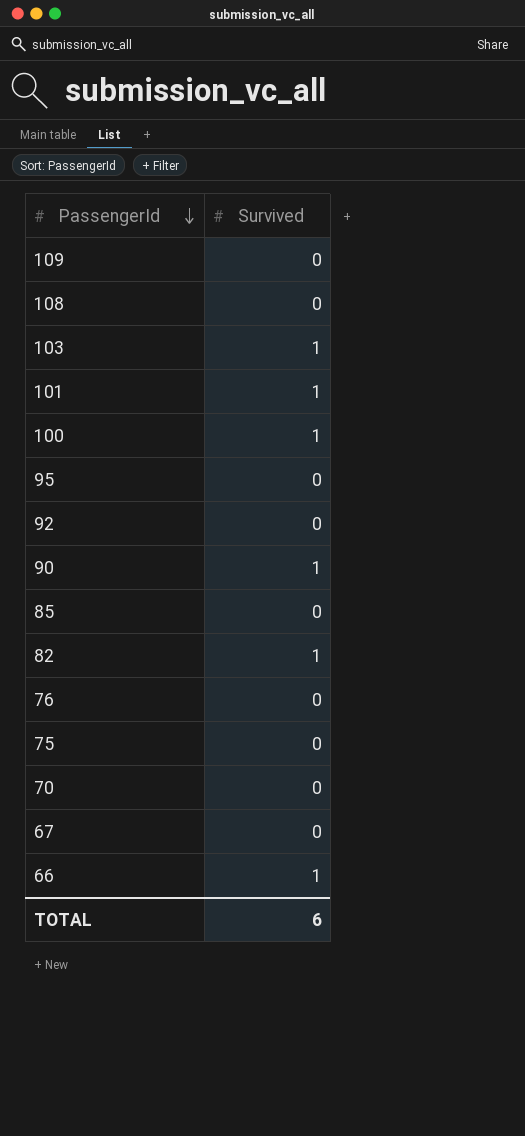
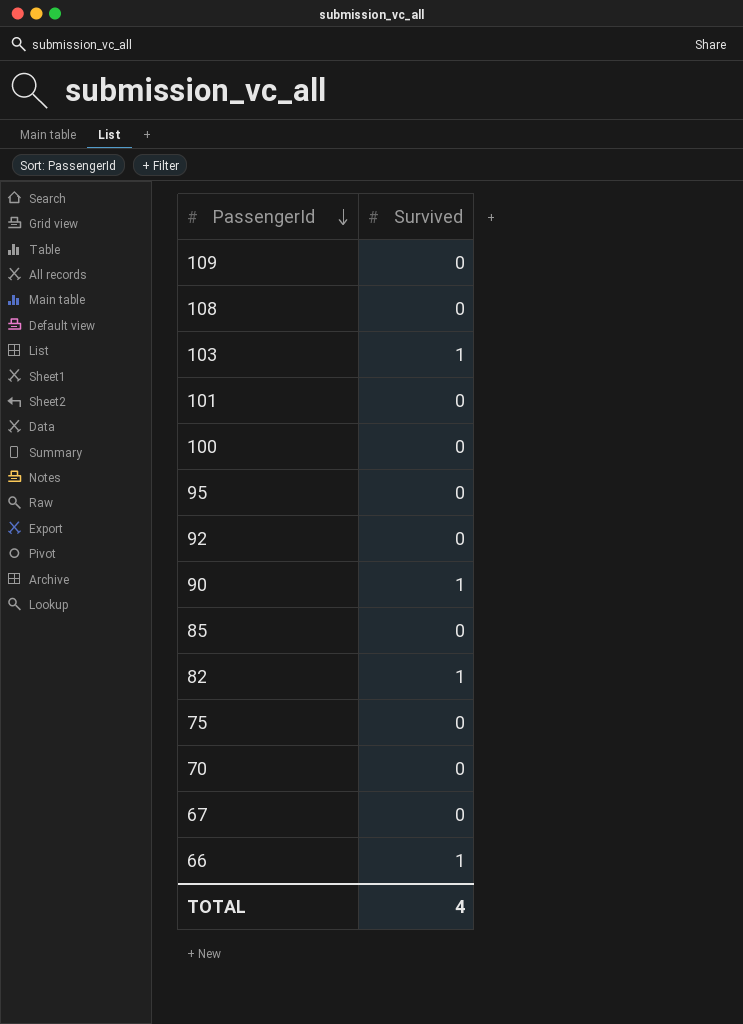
row 76: 0 -> none
101 | Survived: 1 -> 0
100 | Survived: 1 -> 0
TOTAL | Survived: 6 -> 4

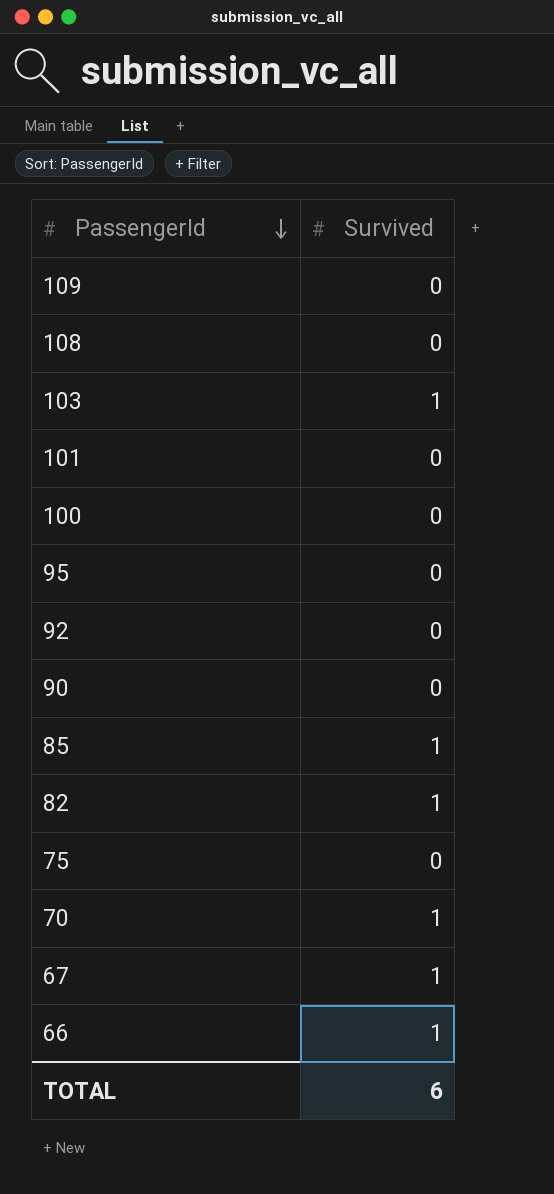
90 | Survived: 1 -> 0
85 | Survived: 0 -> 1
70 | Survived: 0 -> 1
67 | Survived: 0 -> 1
TOTAL | Survived: 4 -> 6

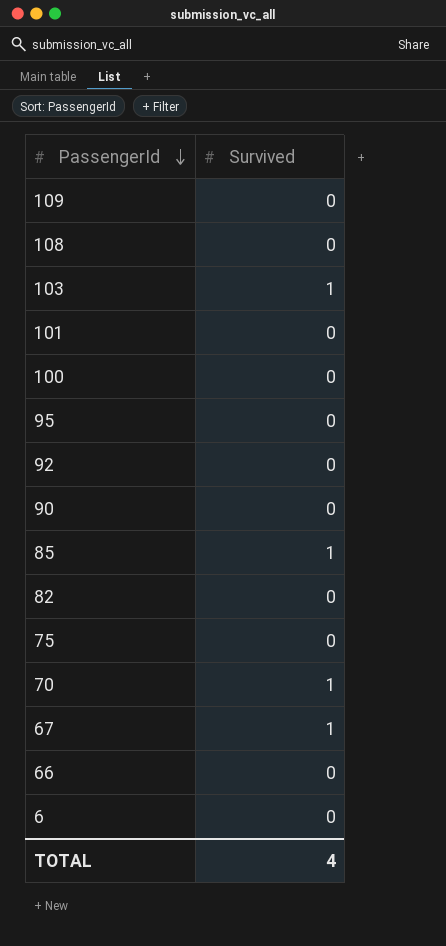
82 | Survived: 1 -> 0
66 | Survived: 1 -> 0
row 6: none -> 0
TOTAL | Survived: 6 -> 4

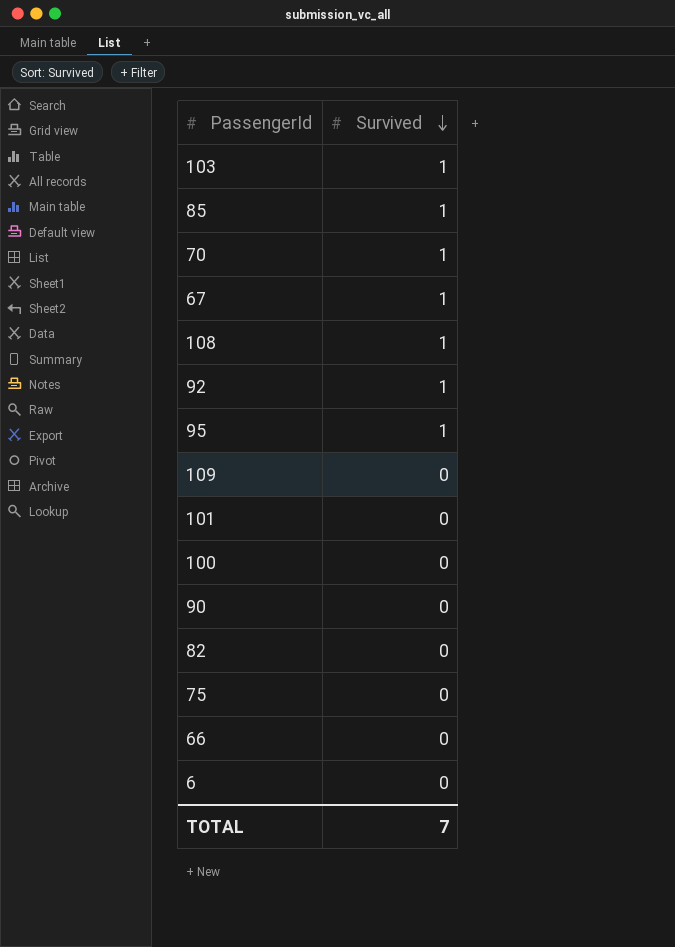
row order: PassengerId descending -> Survived descending
108 | Survived: 0 -> 1
92 | Survived: 0 -> 1
95 | Survived: 0 -> 1
TOTAL | Survived: 4 -> 7

